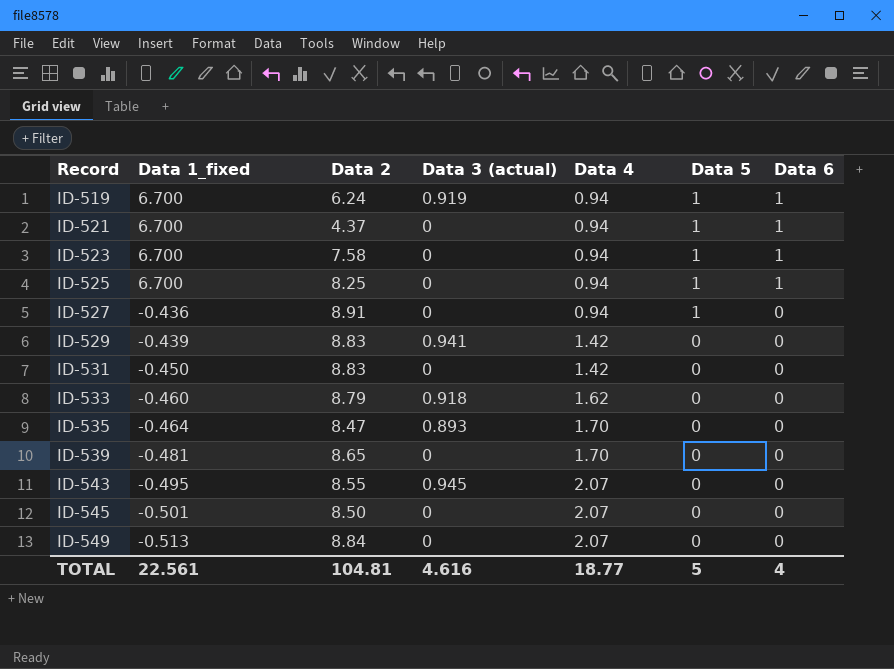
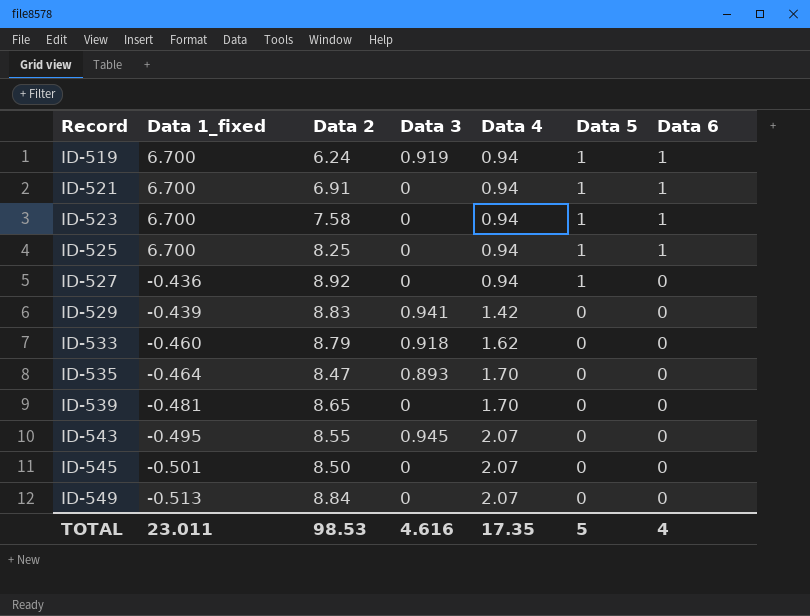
column name: Data 3 (actual) -> Data 3
row ID-531: -0.450 | 8.83 | 0 | 1.42 | 0 | 0 -> none
ID-521 | Data 2: 4.37 -> 6.91
ID-527 | Data 2: 8.91 -> 8.92
TOTAL | Data 1_fixed: 22.561 -> 23.011
TOTAL | Data 2: 104.81 -> 98.53
TOTAL | Data 4: 18.77 -> 17.35

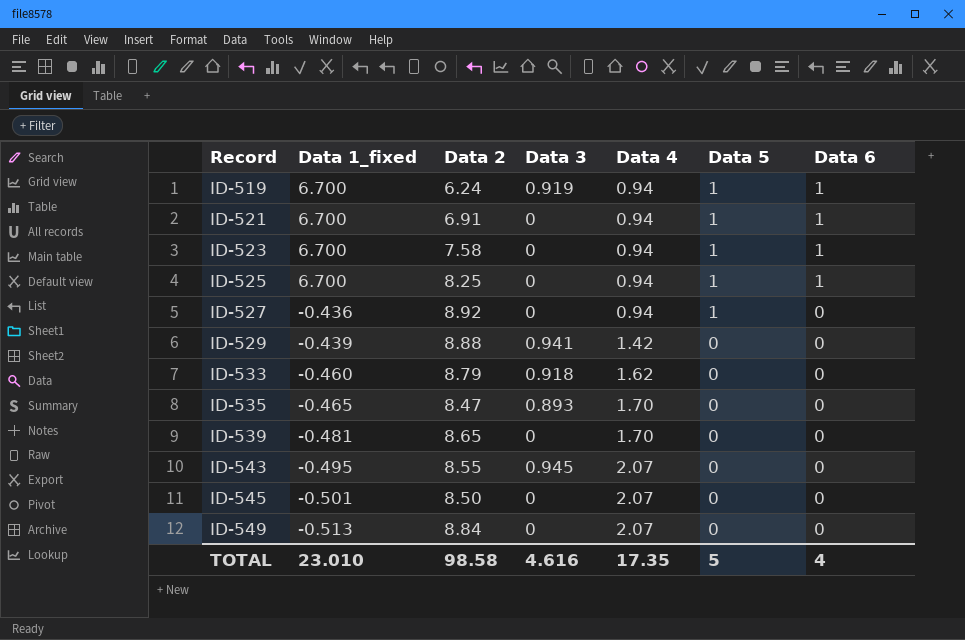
ID-529 | Data 2: 8.83 -> 8.88
ID-535 | Data 1_fixed: -0.464 -> -0.465
TOTAL | Data 1_fixed: 23.011 -> 23.010
TOTAL | Data 2: 98.53 -> 98.58

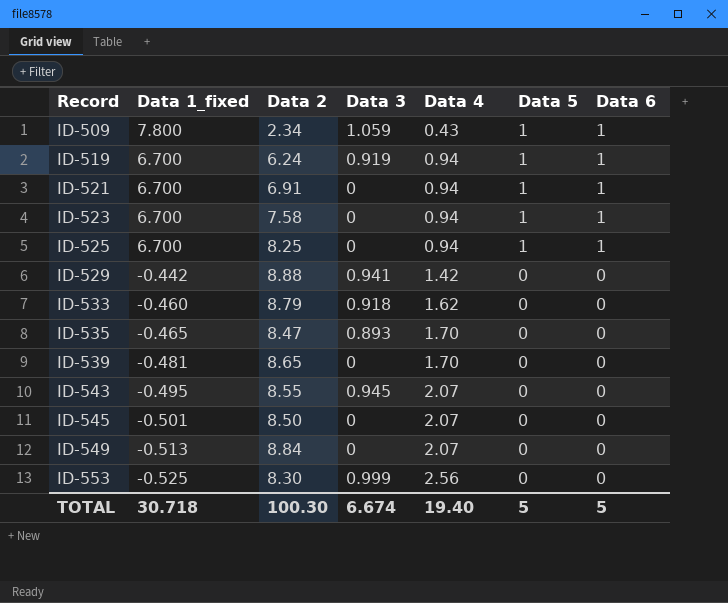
row ID-527: -0.436 | 8.92 | 0 | 0.94 | 1 | 0 -> none
row ID-509: none -> 7.800 | 2.34 | 1.059 | 0.43 | 1 | 1
ID-529 | Data 1_fixed: -0.439 -> -0.442
row ID-553: none -> -0.525 | 8.30 | 0.999 | 2.56 | 0 | 0
TOTAL | Data 1_fixed: 23.010 -> 30.718
TOTAL | Data 2: 98.58 -> 100.30
TOTAL | Data 3: 4.616 -> 6.674
TOTAL | Data 4: 17.35 -> 19.40
TOTAL | Data 6: 4 -> 5

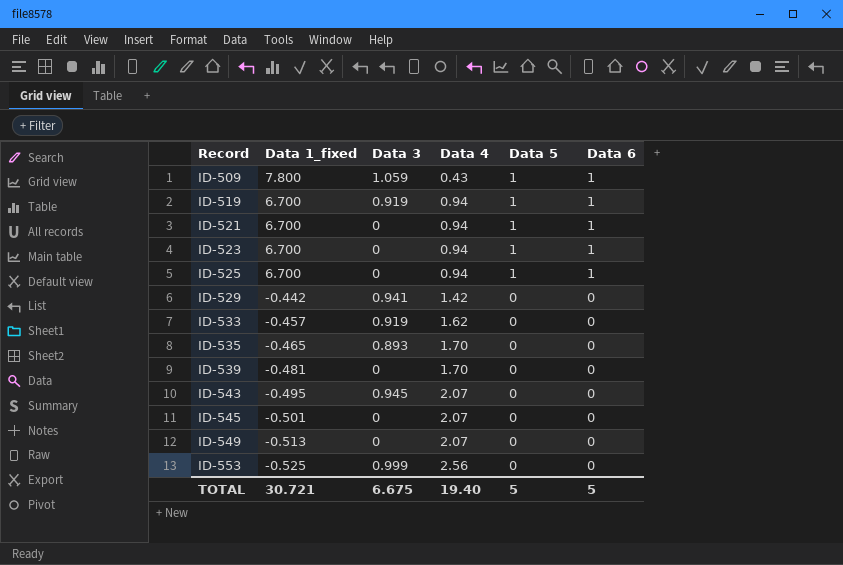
column Data 2 | position: 3 -> none
ID-533 | Data 1_fixed: -0.460 -> -0.457
ID-533 | Data 3: 0.918 -> 0.919
TOTAL | Data 1_fixed: 30.718 -> 30.721
TOTAL | Data 3: 6.674 -> 6.675

